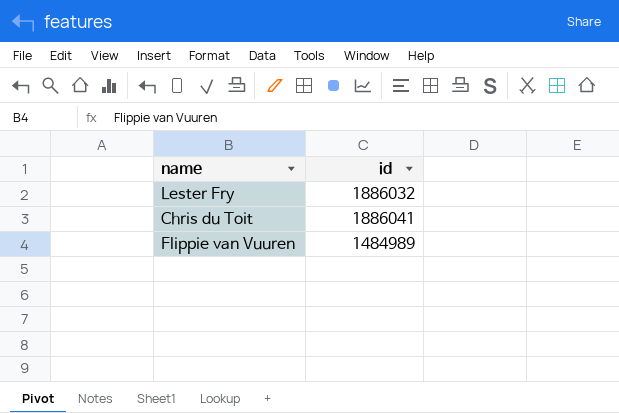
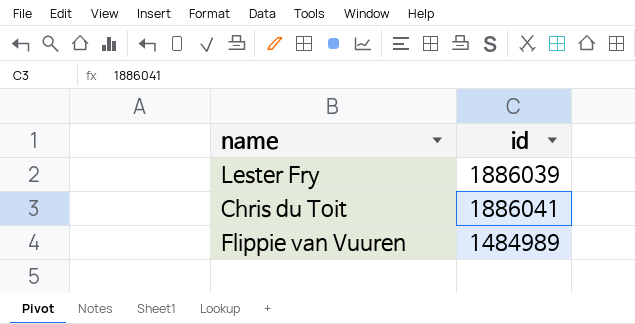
Lester Fry | id: 1886032 -> 1886039

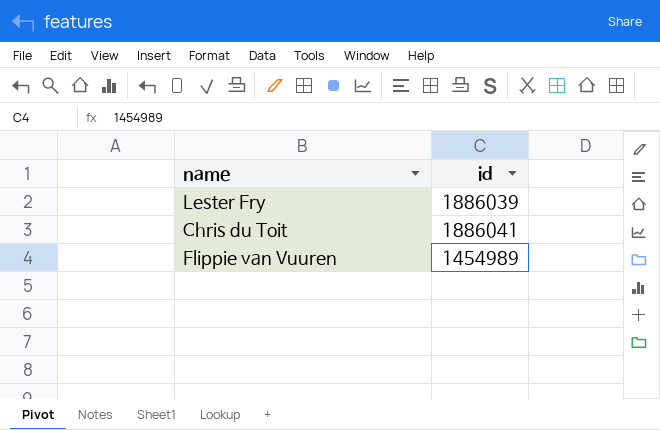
Flippie van Vuuren | id: 1484989 -> 1454989

